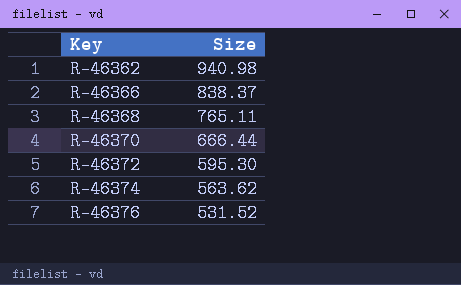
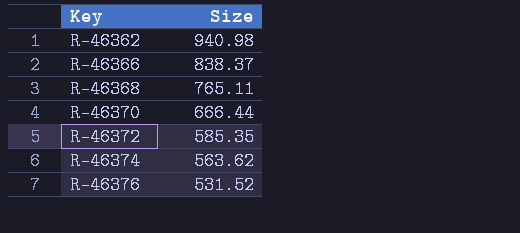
R-46372 | Size: 595.30 -> 585.35

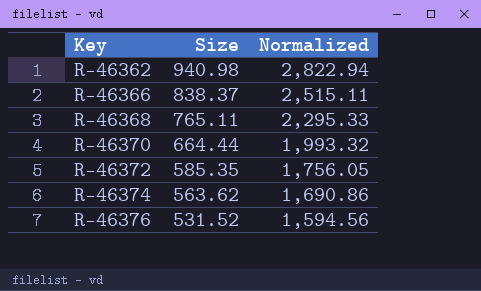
column Normalized | formula: none -> [Size] * 3
R-46370 | Size: 666.44 -> 664.44

